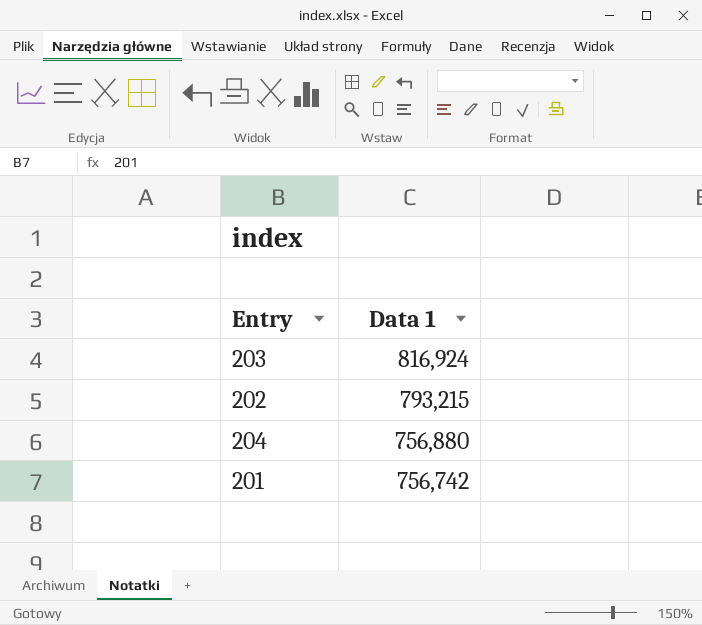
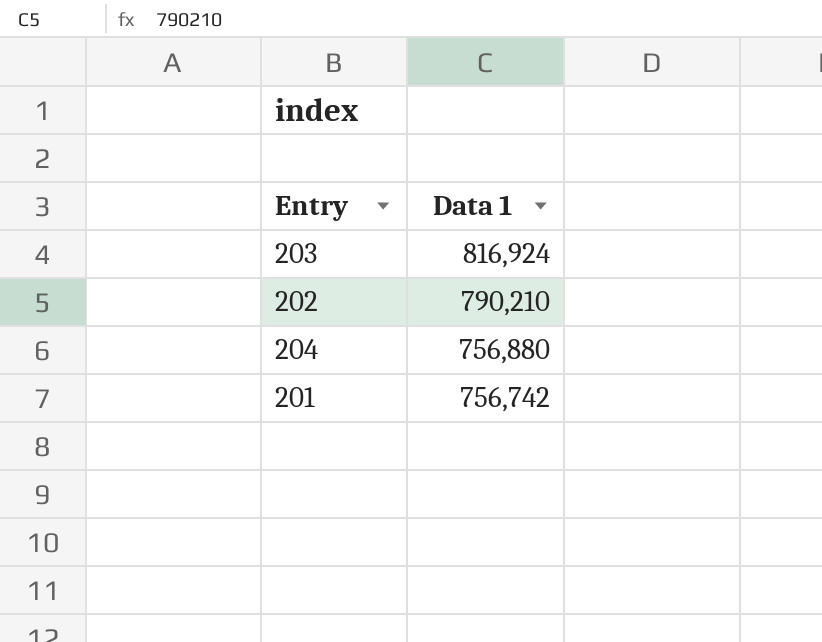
202 | Data 1: 793,215 -> 790,210

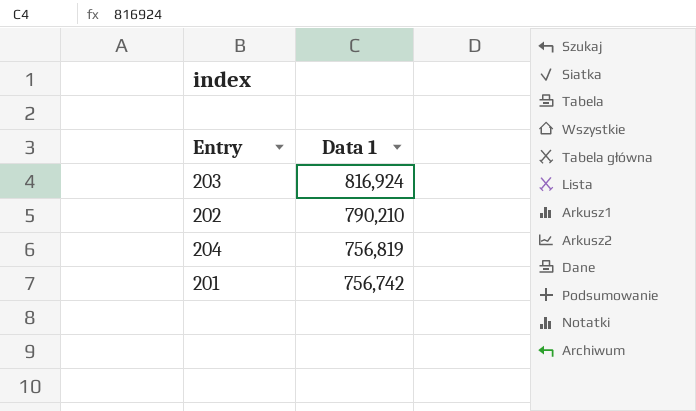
204 | Data 1: 756,880 -> 756,819

